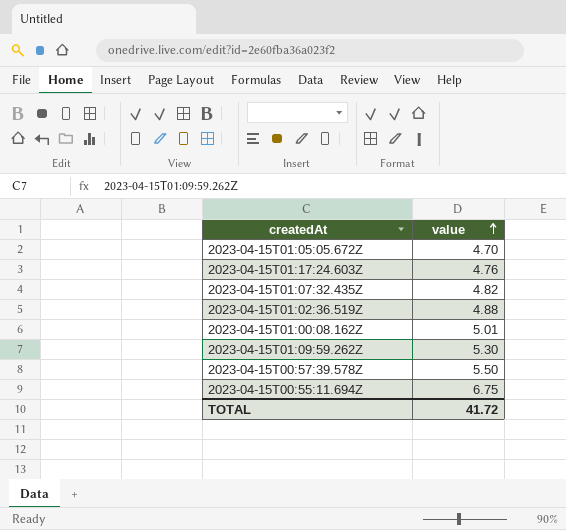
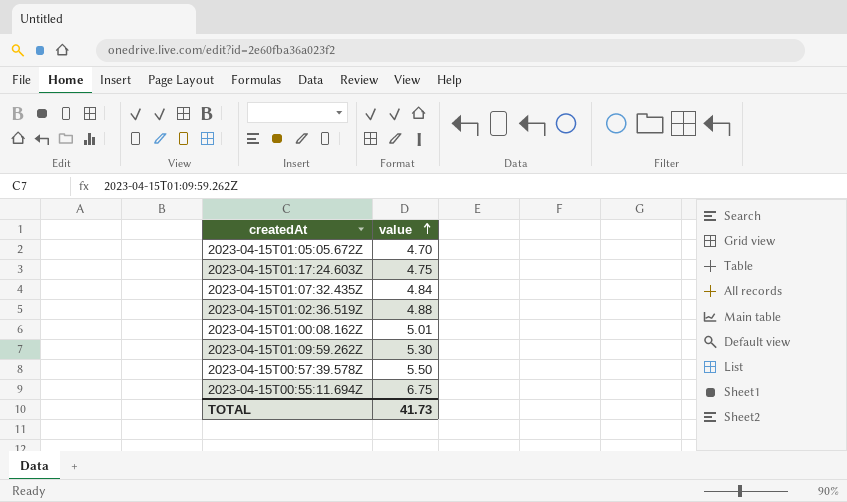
2023-04-15T01:17:24.603Z | value: 4.76 -> 4.75
2023-04-15T01:07:32.435Z | value: 4.82 -> 4.84
TOTAL | value: 41.72 -> 41.73

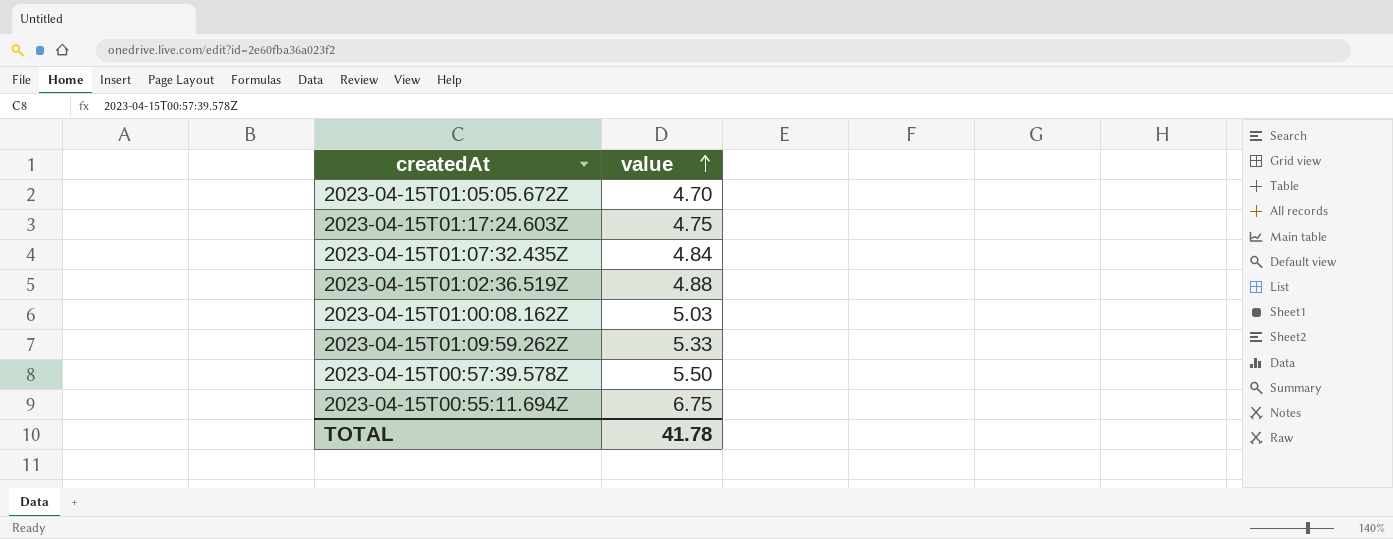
2023-04-15T01:00:08.162Z | value: 5.01 -> 5.03
2023-04-15T01:09:59.262Z | value: 5.30 -> 5.33
TOTAL | value: 41.73 -> 41.78

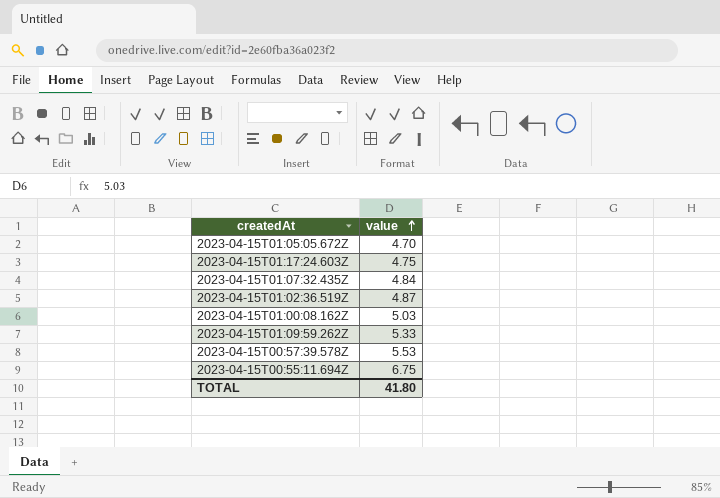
2023-04-15T01:02:36.519Z | value: 4.88 -> 4.87
2023-04-15T00:57:39.578Z | value: 5.50 -> 5.53
TOTAL | value: 41.78 -> 41.80

